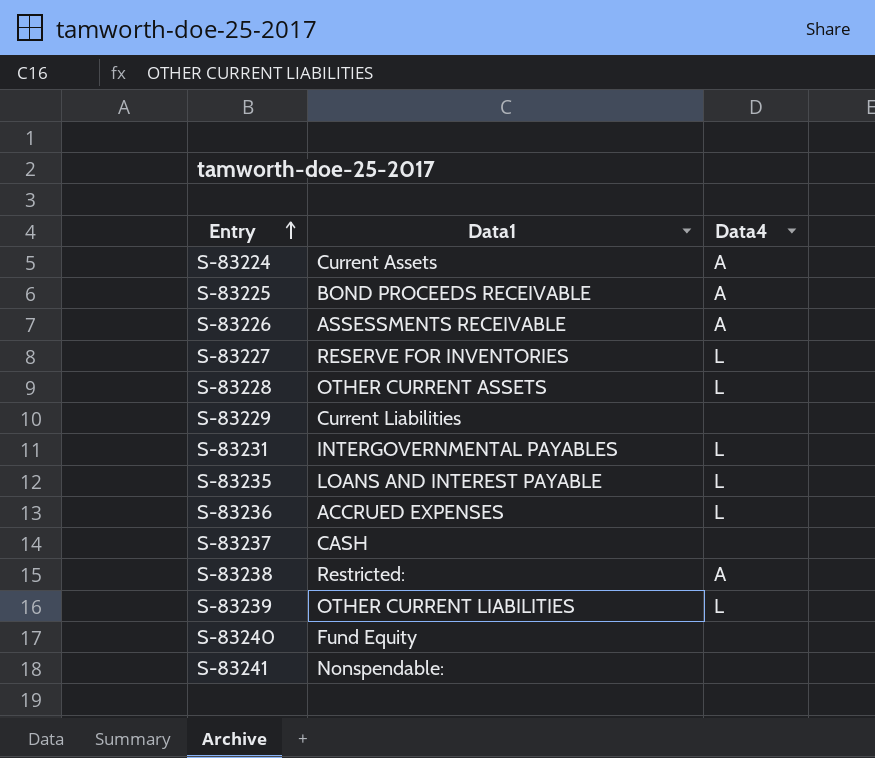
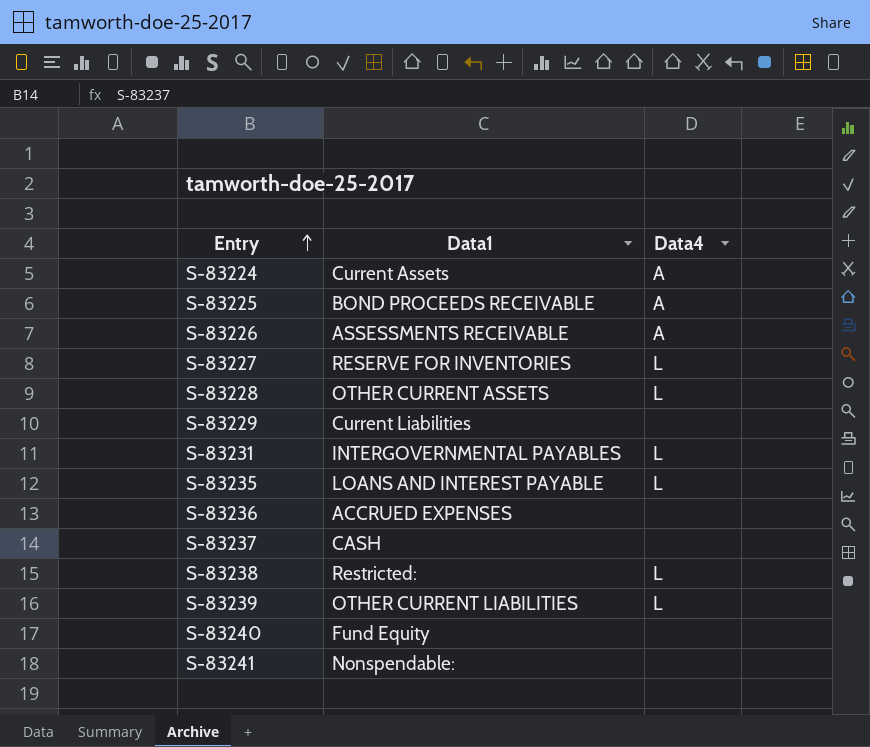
S-83236 | Data4: L -> none
S-83238 | Data4: A -> L

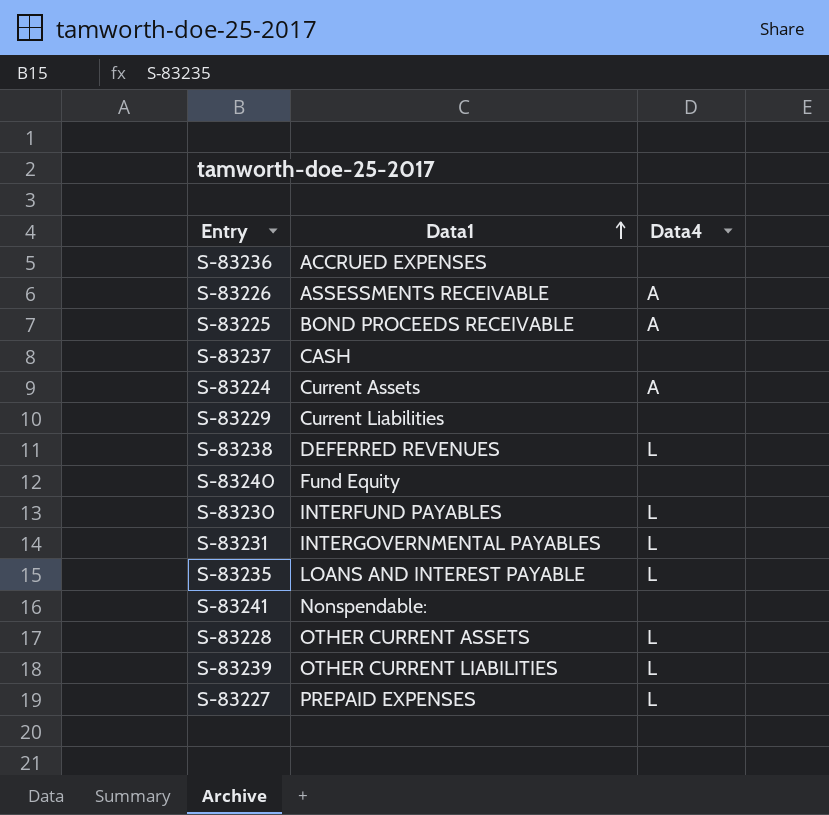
row order: Entry ascending -> Data1 ascending
S-83238 | Data1: Restricted: -> DEFERRED REVENUES
row S-83230: none -> INTERFUND PAYABLES | L
S-83227 | Data1: RESERVE FOR INVENTORIES -> PREPAID EXPENSES

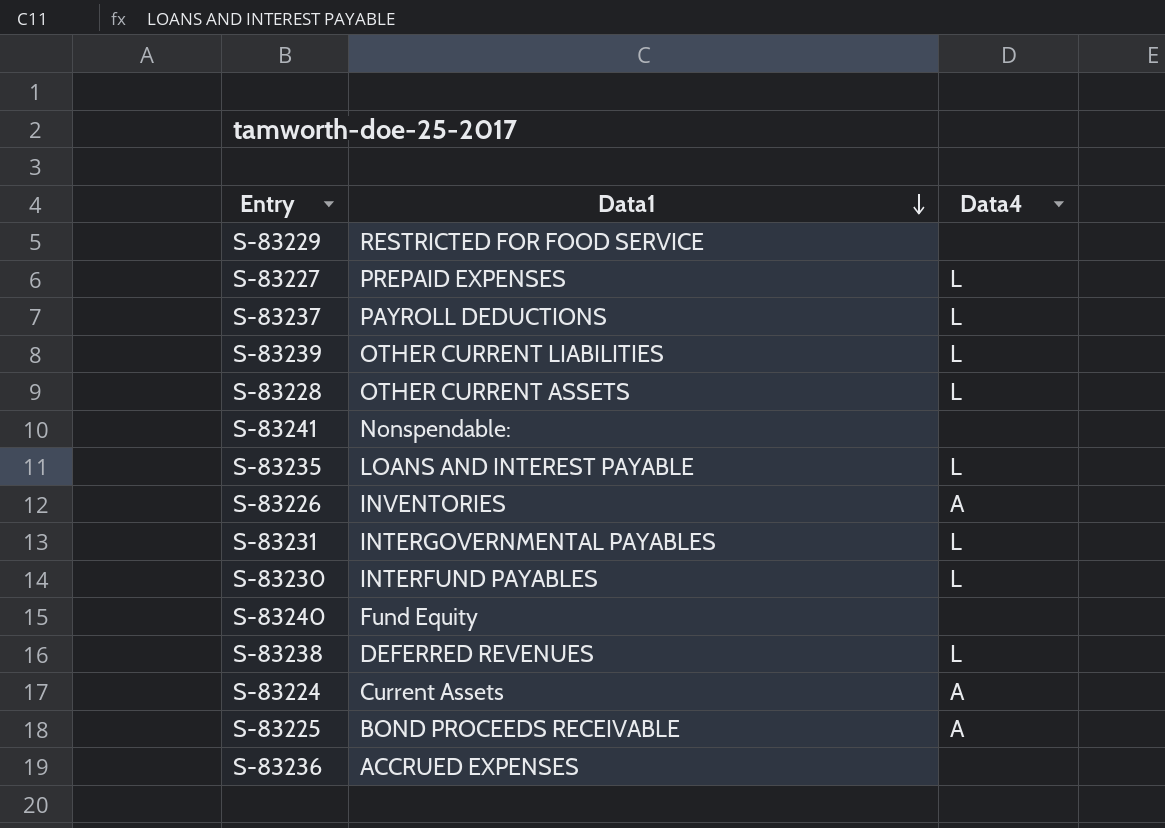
row order: Data1 ascending -> Data1 descending
S-83229 | Data1: Current Liabilities -> RESTRICTED FOR FOOD SERVICE
S-83237 | Data1: CASH -> PAYROLL DEDUCTIONS
S-83237 | Data4: none -> L
S-83226 | Data1: ASSESSMENTS RECEIVABLE -> INVENTORIES

